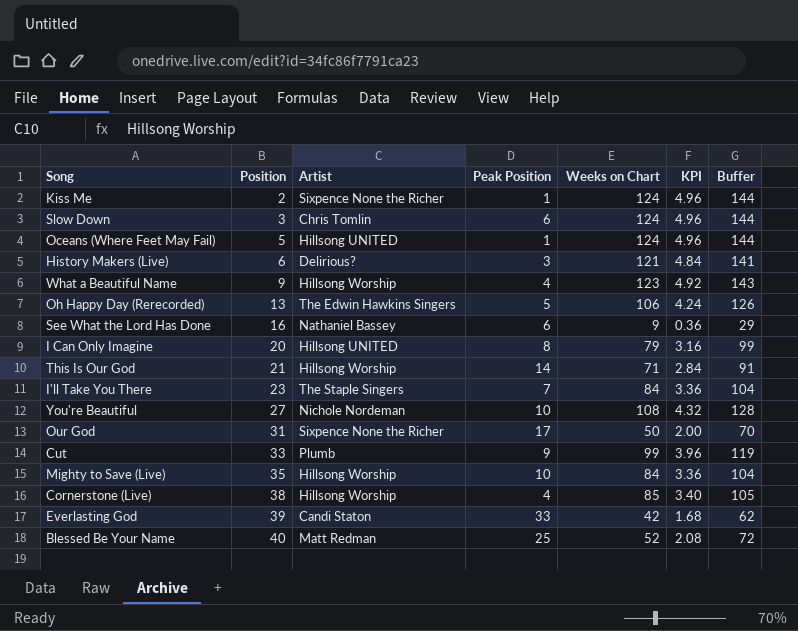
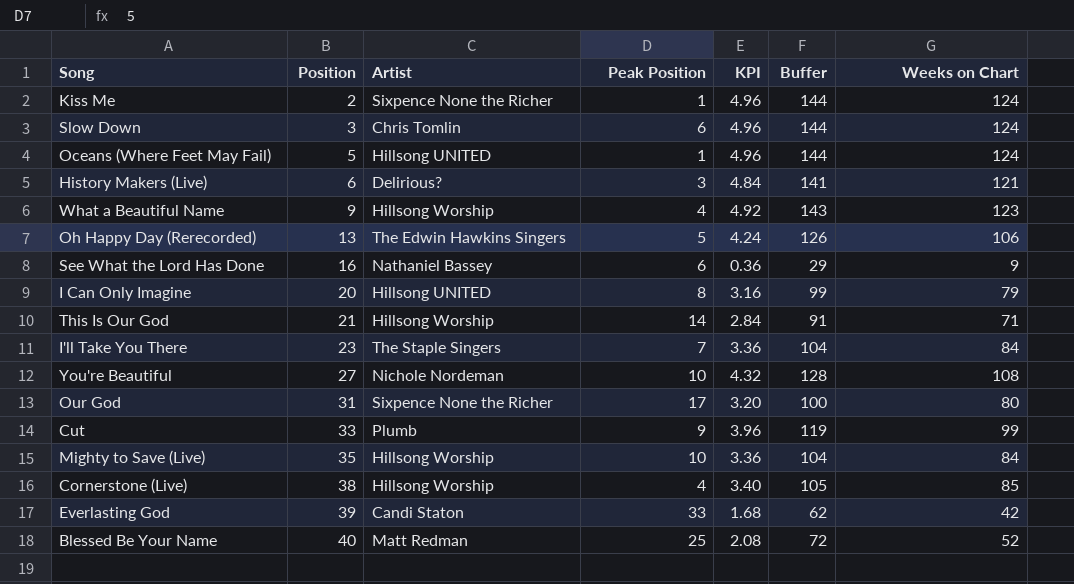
column Weeks on Chart | position: 5 -> 7
Our God | KPI: 2.00 -> 3.20
Our God | Buffer: 70 -> 100
Our God | Weeks on Chart: 50 -> 80

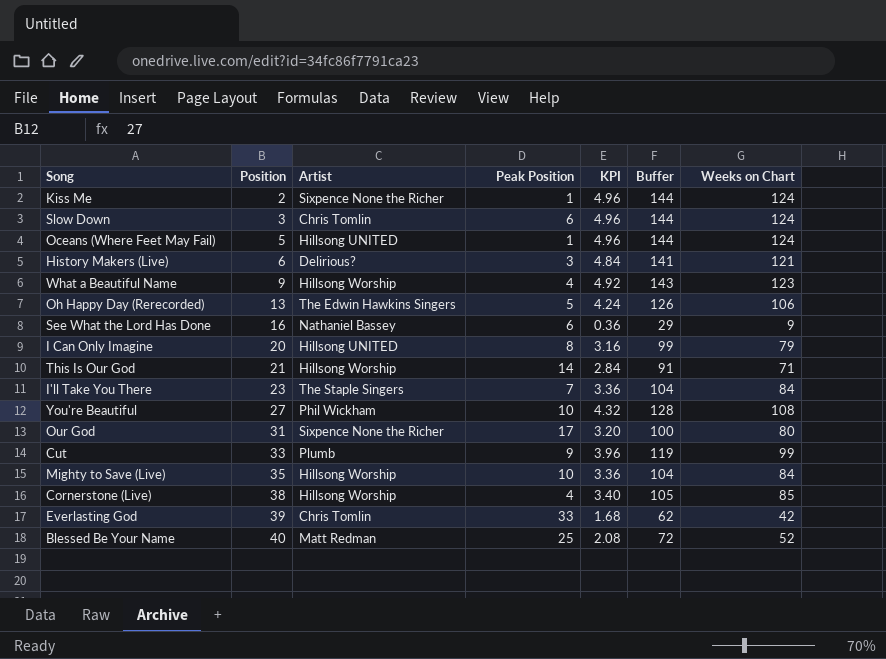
You're Beautiful | Artist: Nichole Nordeman -> Phil Wickham
Everlasting God | Artist: Candi Staton -> Chris Tomlin

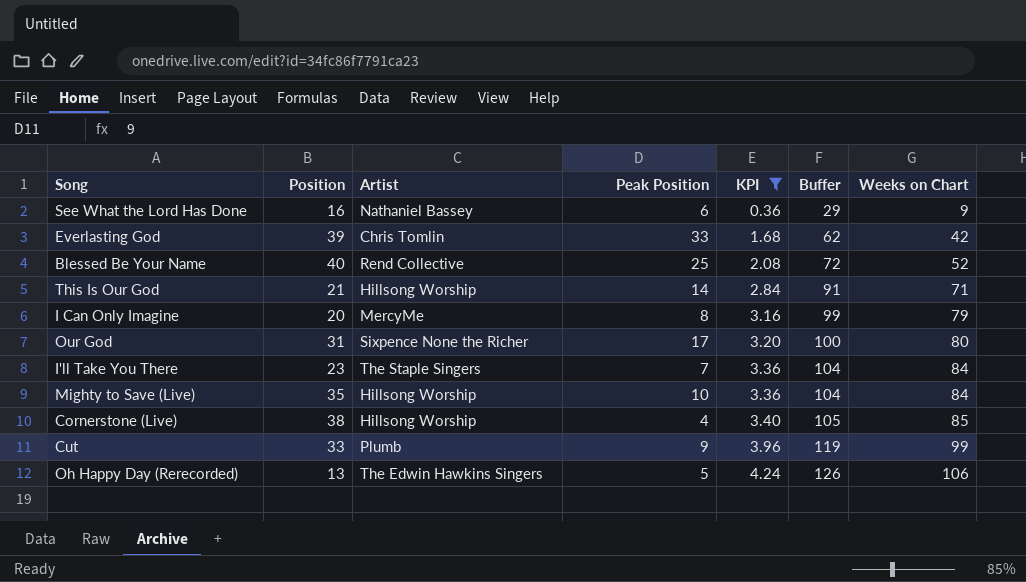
filter: none -> KPI <= 4.24
row order: Position ascending -> KPI ascending
Blessed Be Your Name | Artist: Matt Redman -> Rend Collective
I Can Only Imagine | Artist: Hillsong UNITED -> MercyMe

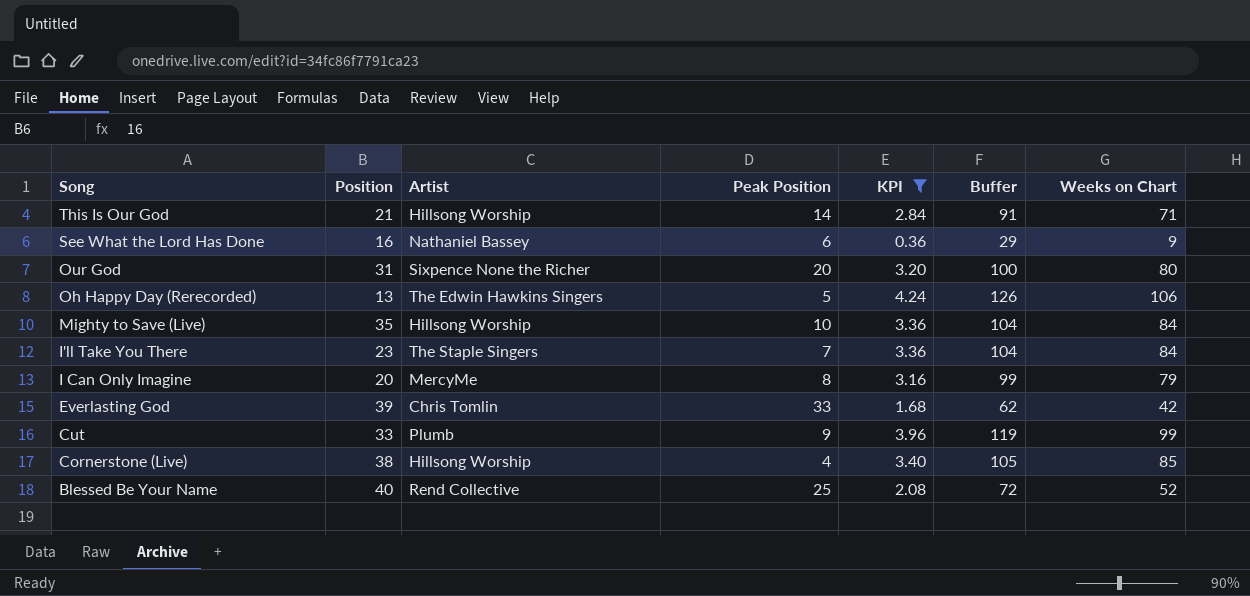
row order: KPI ascending -> Song descending
Our God | Peak Position: 17 -> 20

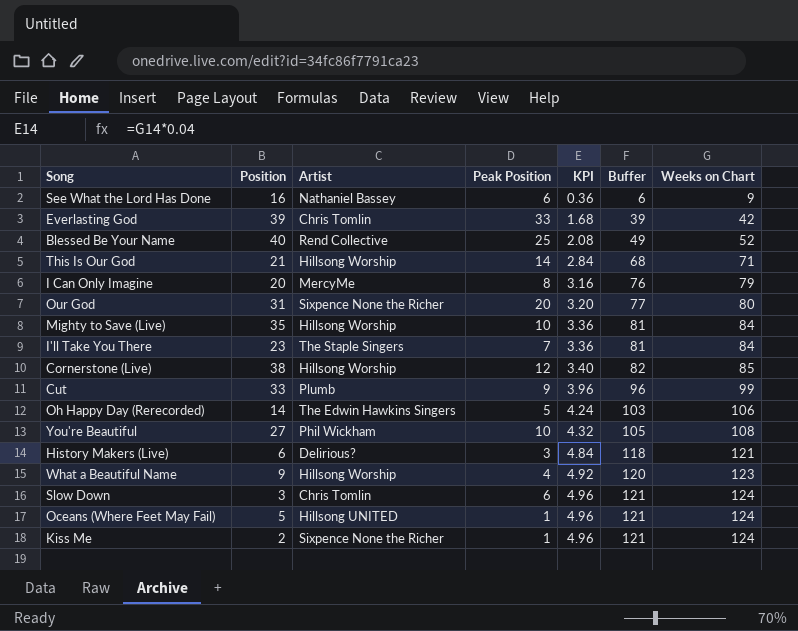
filter: KPI <= 4.24 -> none
row order: Song descending -> KPI ascending
column Buffer | formula: [Weeks on Chart] + 20 -> [Weeks on Chart] - 3
Cornerstone (Live) | Peak Position: 4 -> 12
Oh Happy Day (Rerecorded) | Position: 13 -> 14

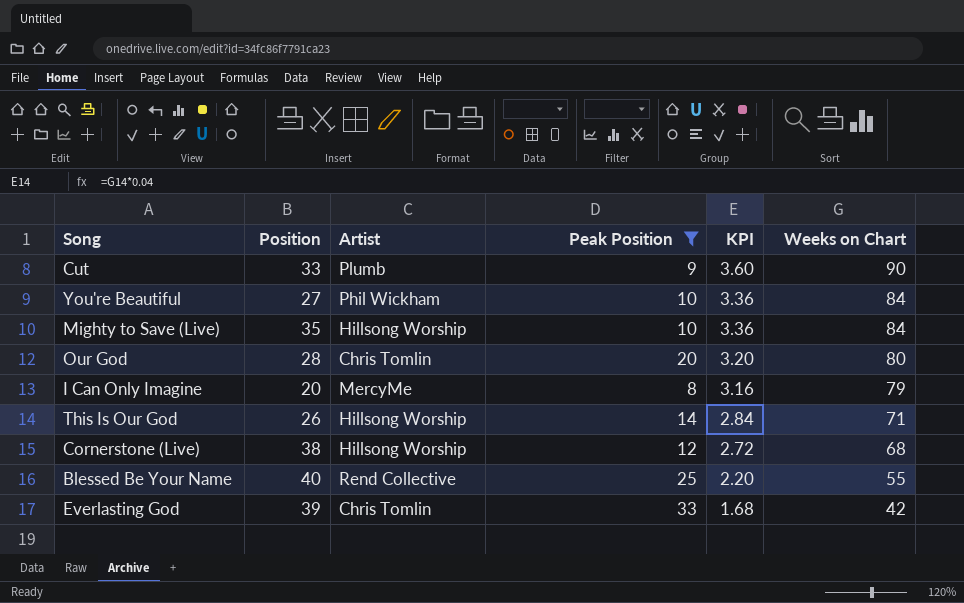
filter: none -> Peak Position >= 8
row order: KPI ascending -> KPI descending
column Buffer | formula: [Weeks on Chart] - 3 -> none
Cut | KPI: 3.96 -> 3.60
Cut | Weeks on Chart: 99 -> 90
You're Beautiful | KPI: 4.32 -> 3.36
You're Beautiful | Weeks on Chart: 108 -> 84
Our God | Position: 31 -> 28
Our God | Artist: Sixpence None the Richer -> Chris Tomlin
This Is Our God | Position: 21 -> 26
Cornerstone (Live) | KPI: 3.40 -> 2.72
Cornerstone (Live) | Weeks on Chart: 85 -> 68
Blessed Be Your Name | KPI: 2.08 -> 2.20
Blessed Be Your Name | Weeks on Chart: 52 -> 55

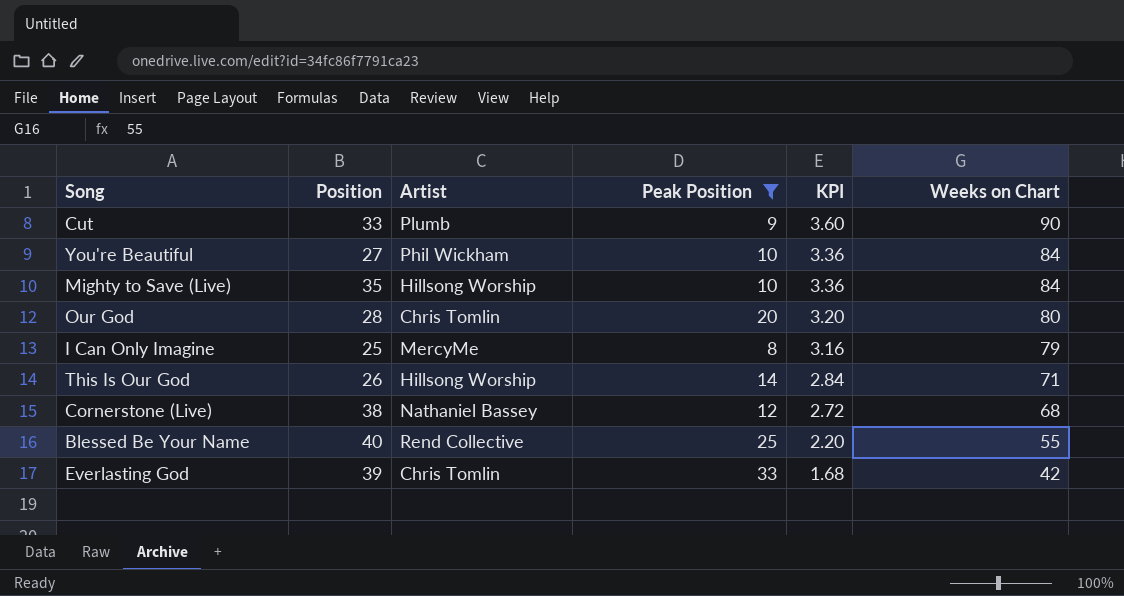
I Can Only Imagine | Position: 20 -> 25
Cornerstone (Live) | Artist: Hillsong Worship -> Nathaniel Bassey

